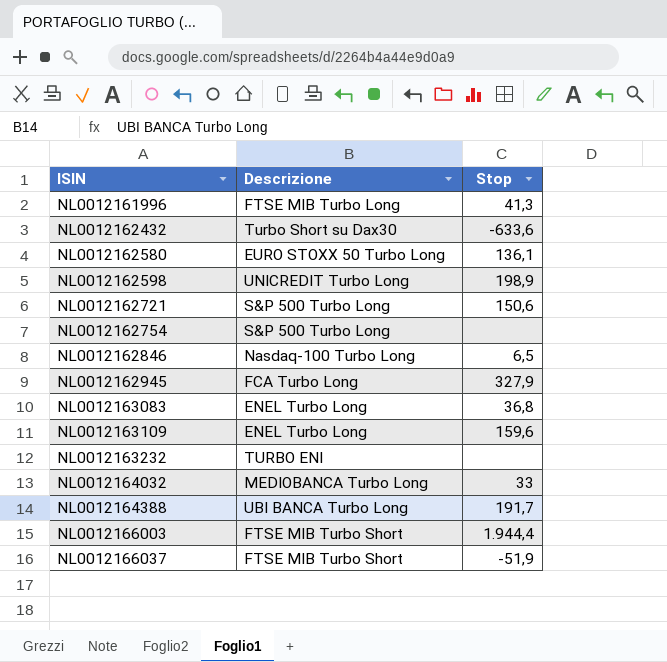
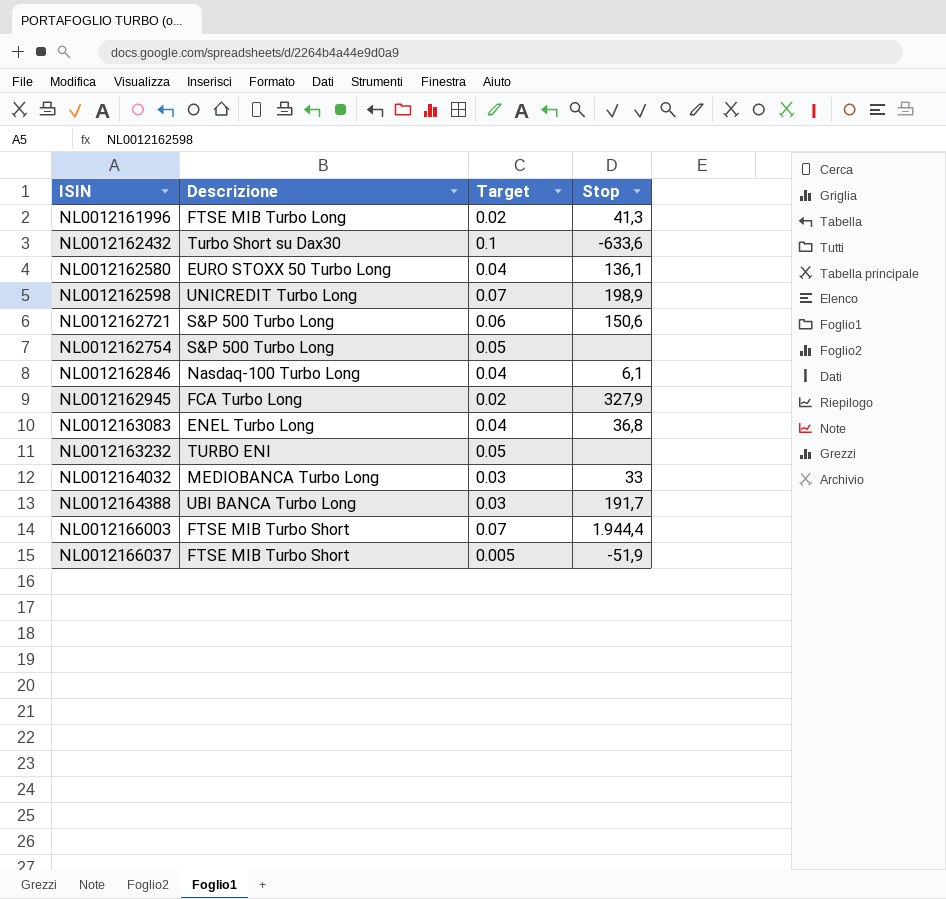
column Target | position: none -> 3
row NL0012163109: ENEL Turbo Long | 159,6 -> none
NL0012162846 | Stop: 6,5 -> 6,1

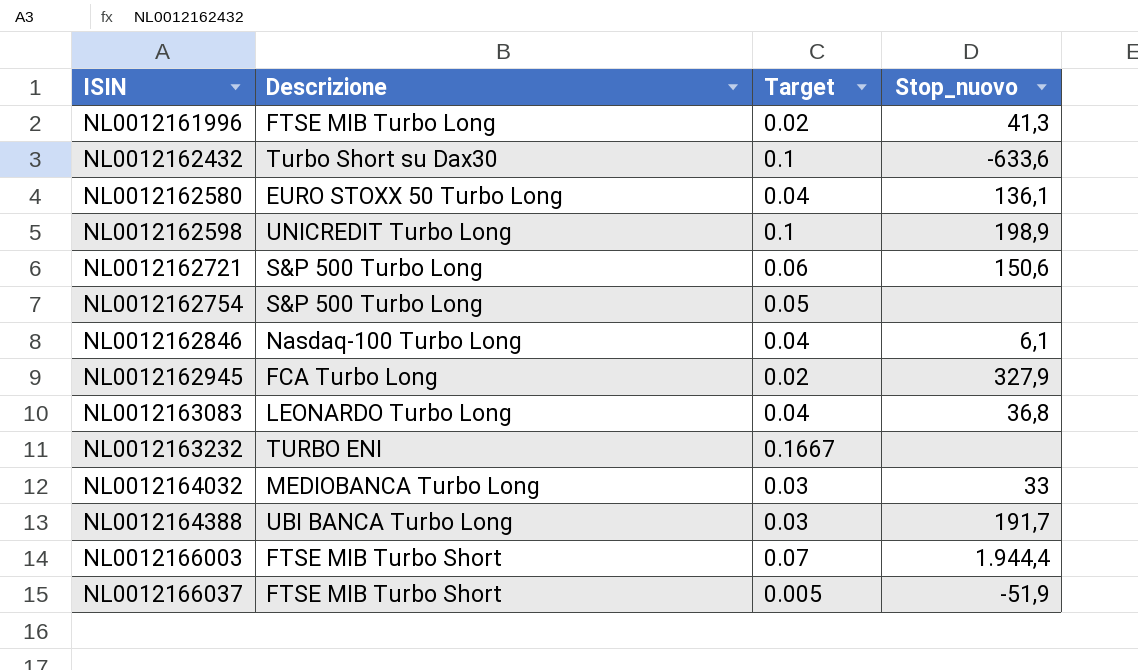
column name: Stop -> Stop_nuovo
NL0012162598 | Target: 0.07 -> 0.1
NL0012163083 | Descrizione: ENEL Turbo Long -> LEONARDO Turbo Long
NL0012163232 | Target: 0.05 -> 0.1667

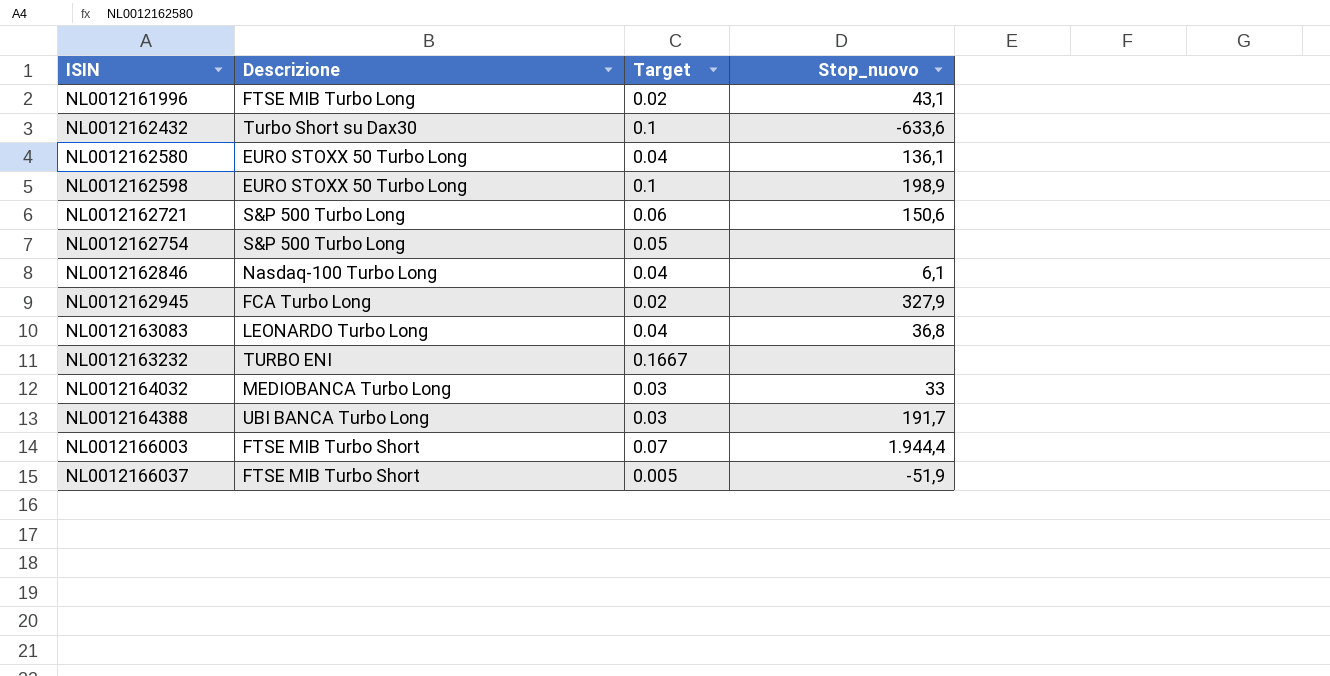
NL0012161996 | Stop_nuovo: 41,3 -> 43,1
NL0012162598 | Descrizione: UNICREDIT Turbo Long -> EURO STOXX 50 Turbo Long

